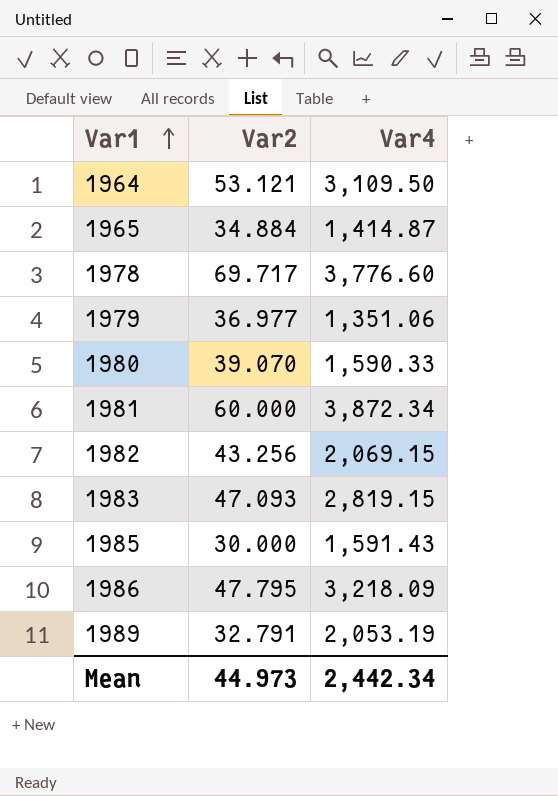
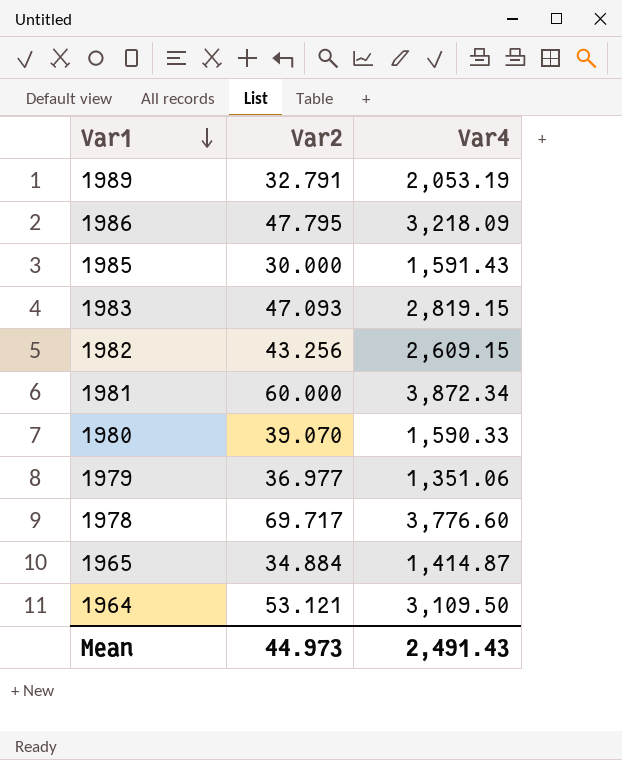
row order: Var1 ascending -> Var1 descending
1982 | Var4: 2,069.15 -> 2,609.15
Mean | Var4: 2,442.34 -> 2,491.43

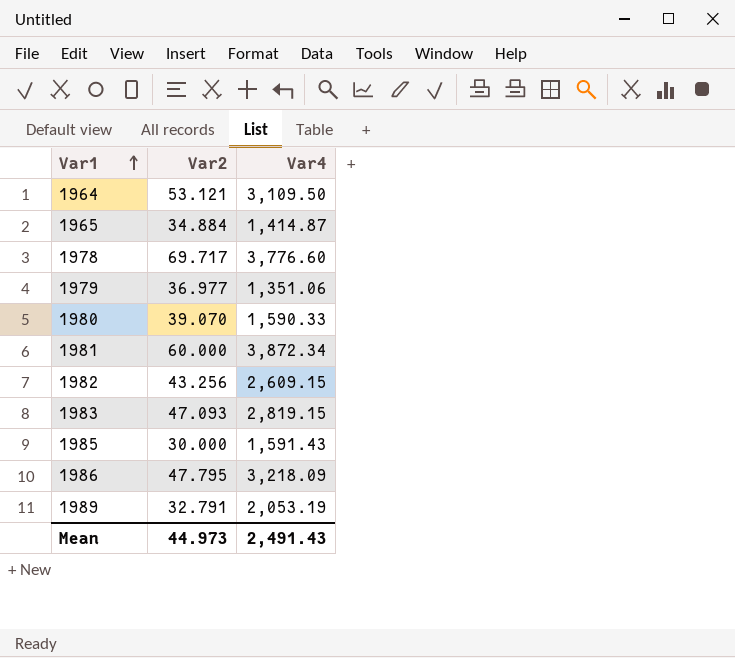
row order: Var1 descending -> Var1 ascending

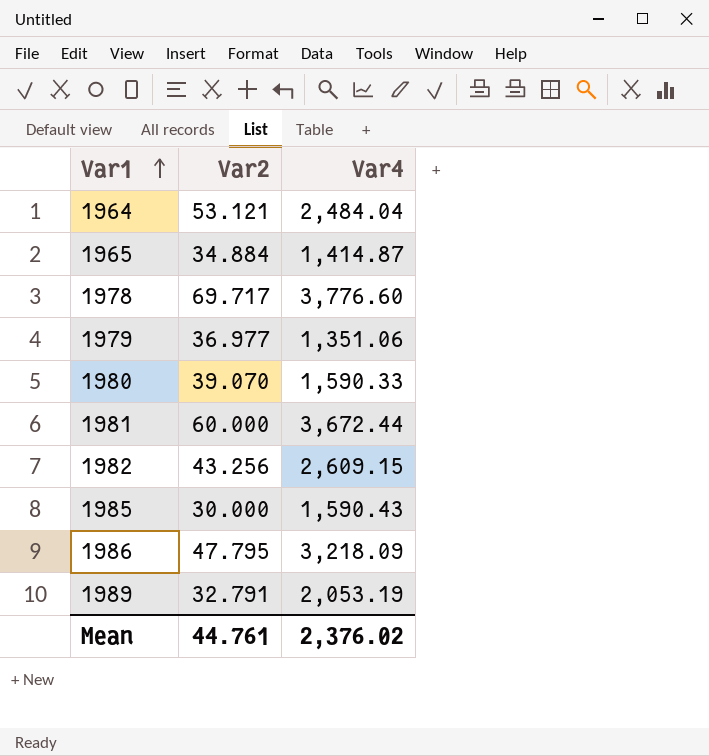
row 1983: 47.093 | 2,819.15 -> none
1964 | Var4: 3,109.50 -> 2,484.04
1981 | Var4: 3,872.34 -> 3,672.44
1985 | Var4: 1,591.43 -> 1,590.43
Mean | Var2: 44.973 -> 44.761
Mean | Var4: 2,491.43 -> 2,376.02

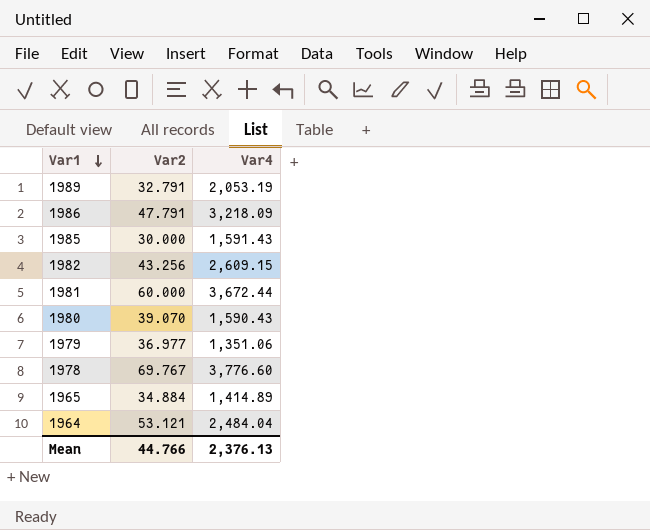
row order: Var1 ascending -> Var1 descending
1986 | Var2: 47.795 -> 47.791
1985 | Var4: 1,590.43 -> 1,591.43
1980 | Var4: 1,590.33 -> 1,590.43
1978 | Var2: 69.717 -> 69.767
1965 | Var4: 1,414.87 -> 1,414.89
Mean | Var2: 44.761 -> 44.766
Mean | Var4: 2,376.02 -> 2,376.13

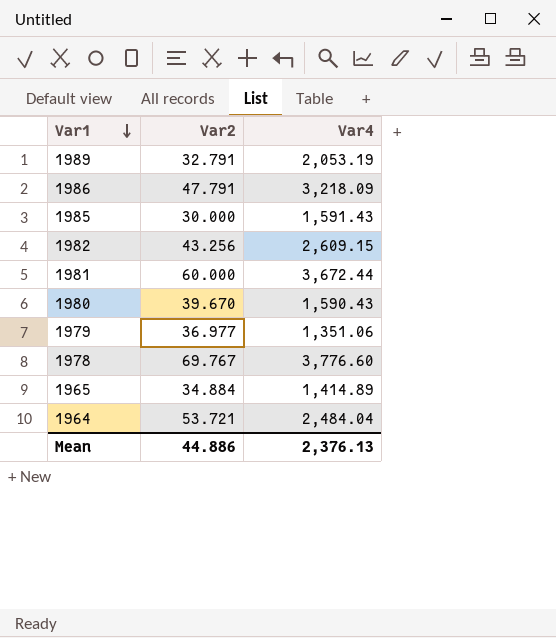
1980 | Var2: 39.070 -> 39.670
1964 | Var2: 53.121 -> 53.721
Mean | Var2: 44.766 -> 44.886

